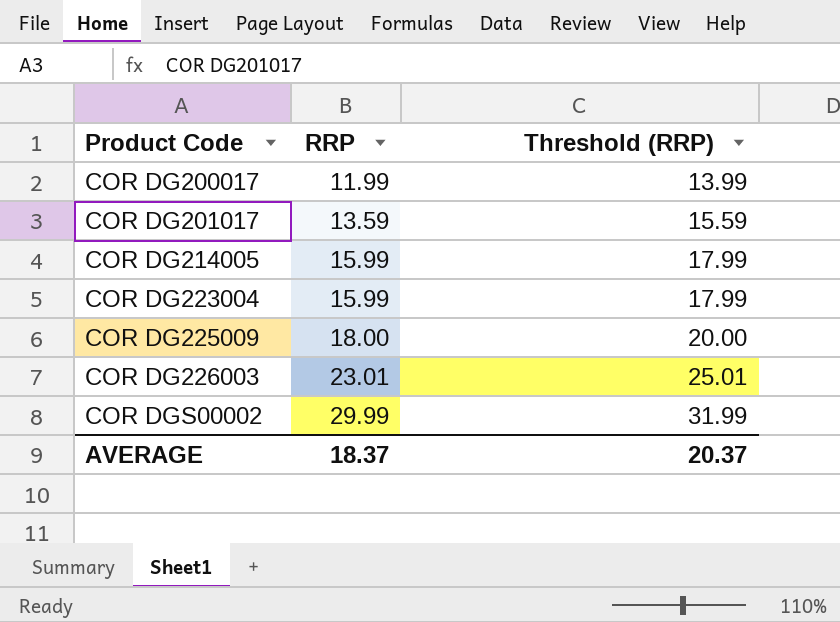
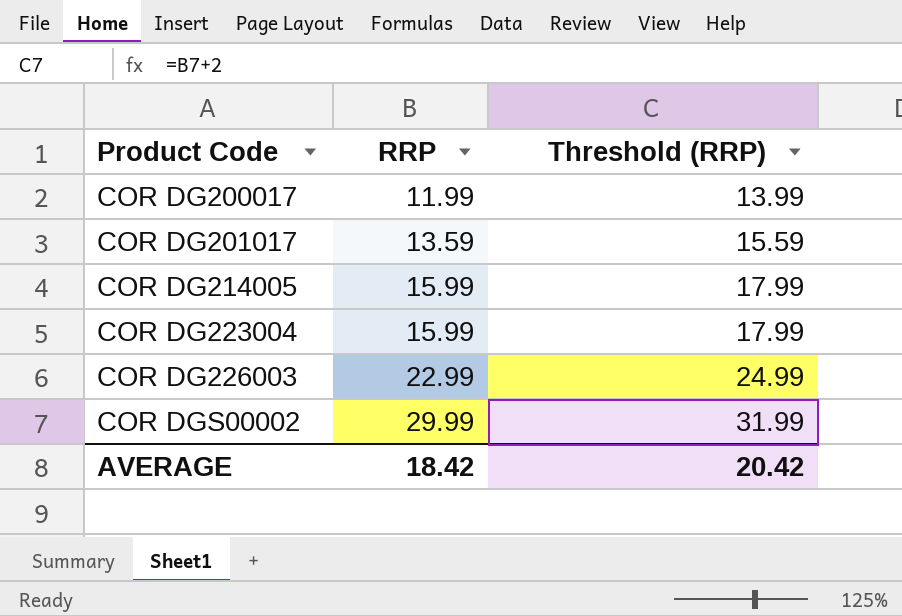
row COR DG225009: 18.00 | 20.00 -> none
COR DG226003 | RRP: 23.01 -> 22.99
COR DG226003 | Threshold (RRP): 25.01 -> 24.99
AVERAGE | RRP: 18.37 -> 18.42
AVERAGE | Threshold (RRP): 20.37 -> 20.42

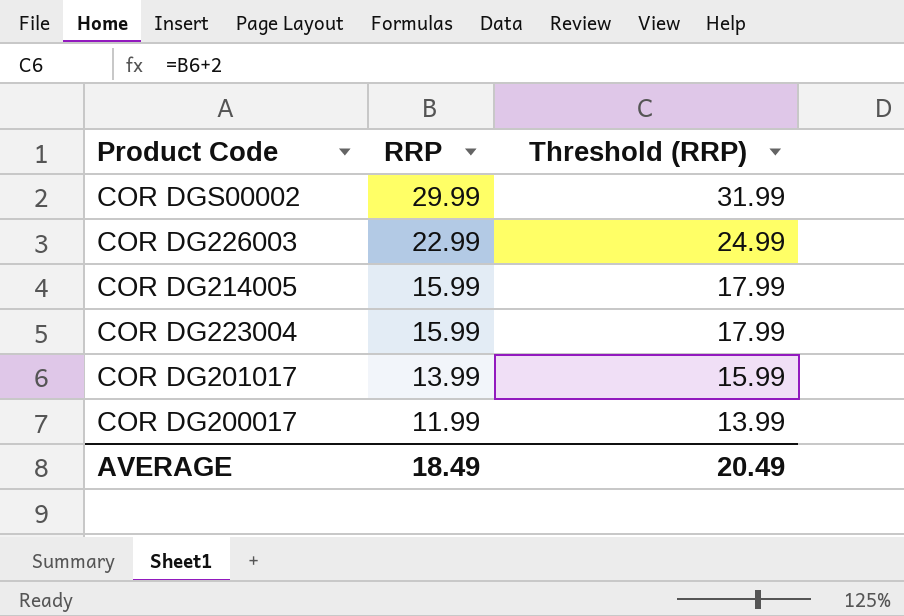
row order: Product Code ascending -> RRP descending
COR DG201017 | RRP: 13.59 -> 13.99
COR DG201017 | Threshold (RRP): 15.59 -> 15.99
AVERAGE | RRP: 18.42 -> 18.49
AVERAGE | Threshold (RRP): 20.42 -> 20.49

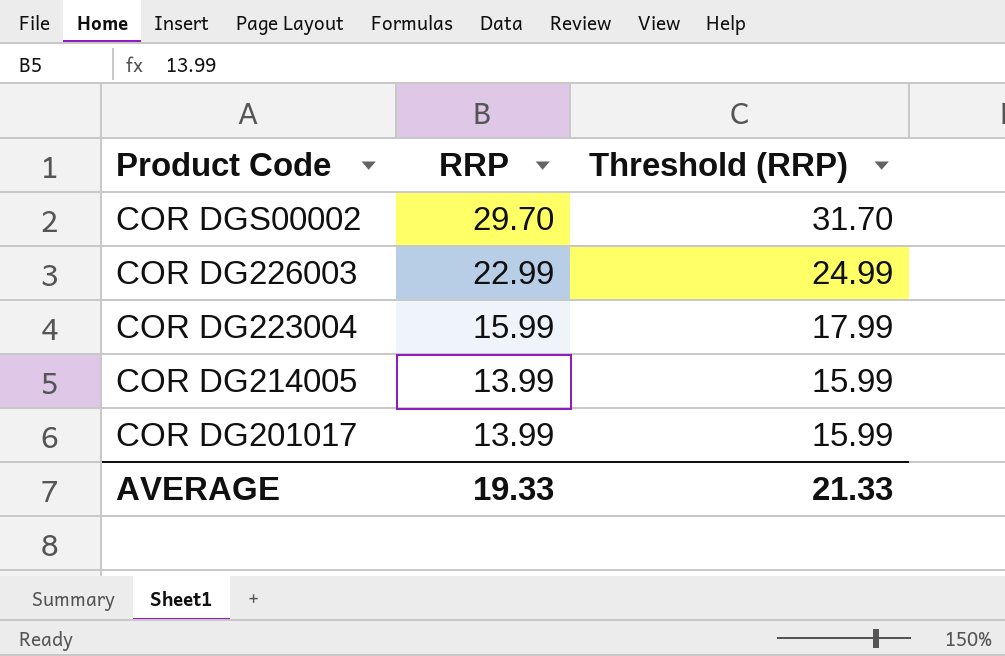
row order: RRP descending -> Product Code descending
row COR DG200017: 11.99 | 13.99 -> none
COR DGS00002 | RRP: 29.99 -> 29.70
COR DGS00002 | Threshold (RRP): 31.99 -> 31.70
COR DG214005 | RRP: 15.99 -> 13.99
COR DG214005 | Threshold (RRP): 17.99 -> 15.99
AVERAGE | RRP: 18.49 -> 19.33
AVERAGE | Threshold (RRP): 20.49 -> 21.33

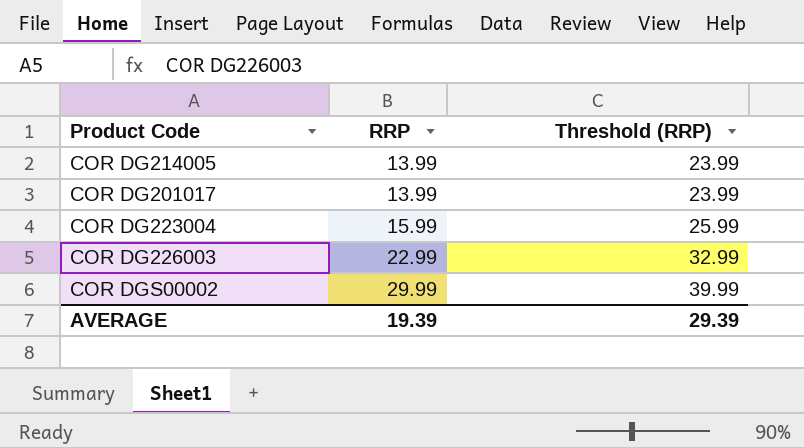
row order: Product Code descending -> RRP ascending
column Threshold (RRP) | formula: [RRP] + 2 -> [RRP] + 10
COR DGS00002 | RRP: 29.70 -> 29.99
AVERAGE | RRP: 19.33 -> 19.39
AVERAGE | Threshold (RRP): 21.33 -> 29.39

